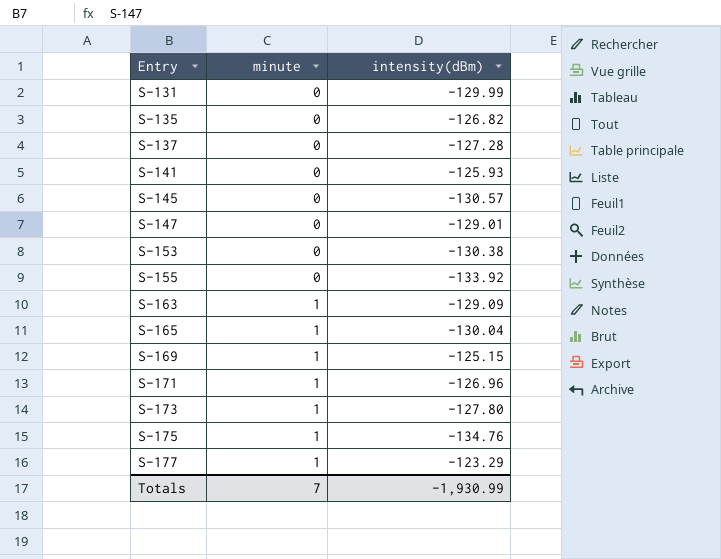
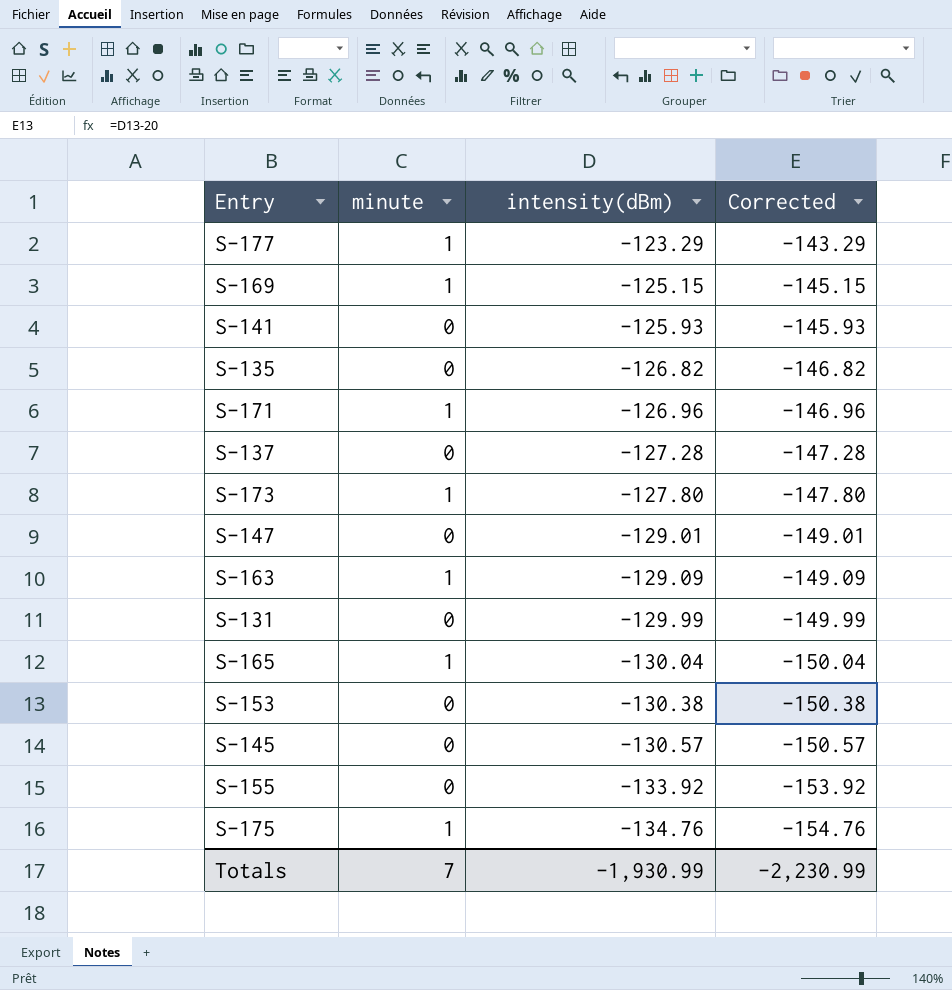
row order: Entry ascending -> intensity(dBm) descending
column Corrected | formula: none -> [intensity(dBm)] - 20

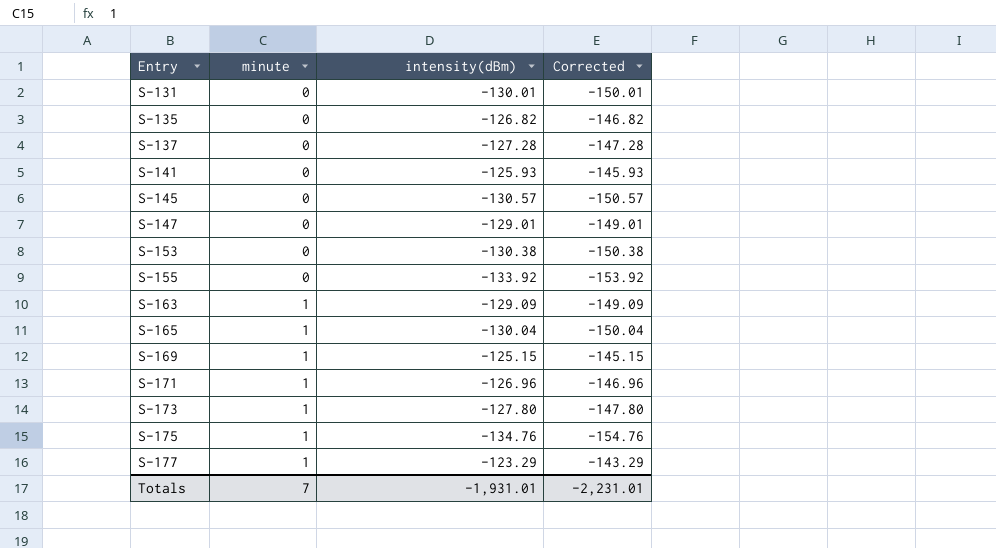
row order: intensity(dBm) descending -> Entry ascending
S-131 | intensity(dBm): -129.99 -> -130.01
S-131 | Corrected: -149.99 -> -150.01
Totals | intensity(dBm): -1,930.99 -> -1,931.01
Totals | Corrected: -2,230.99 -> -2,231.01

